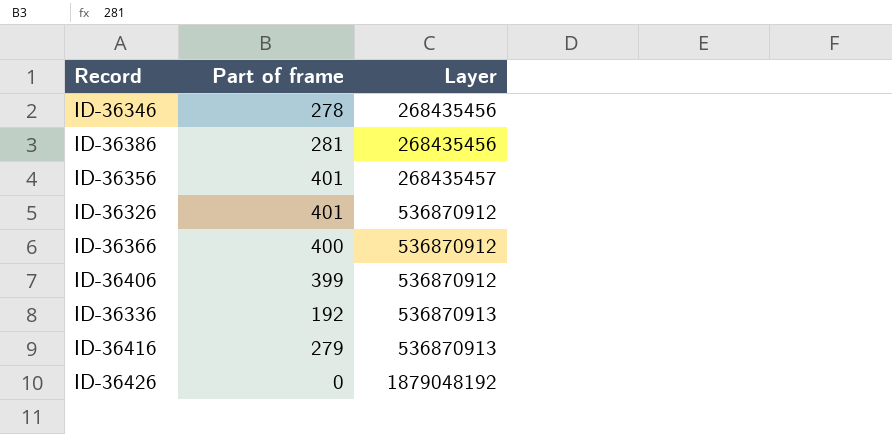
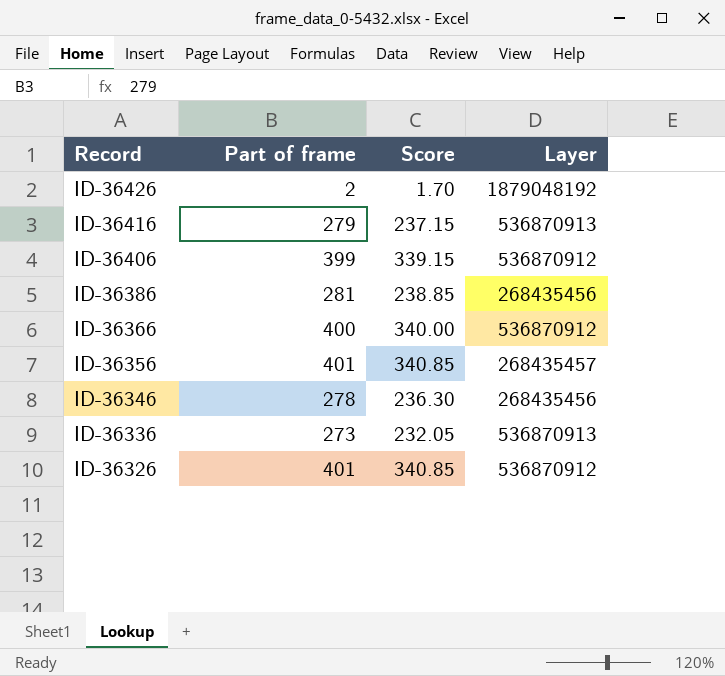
row order: Layer ascending -> Record descending
column Score | formula: none -> [Part of frame] * 0.85
ID-36426 | Part of frame: 0 -> 2
ID-36336 | Part of frame: 192 -> 273

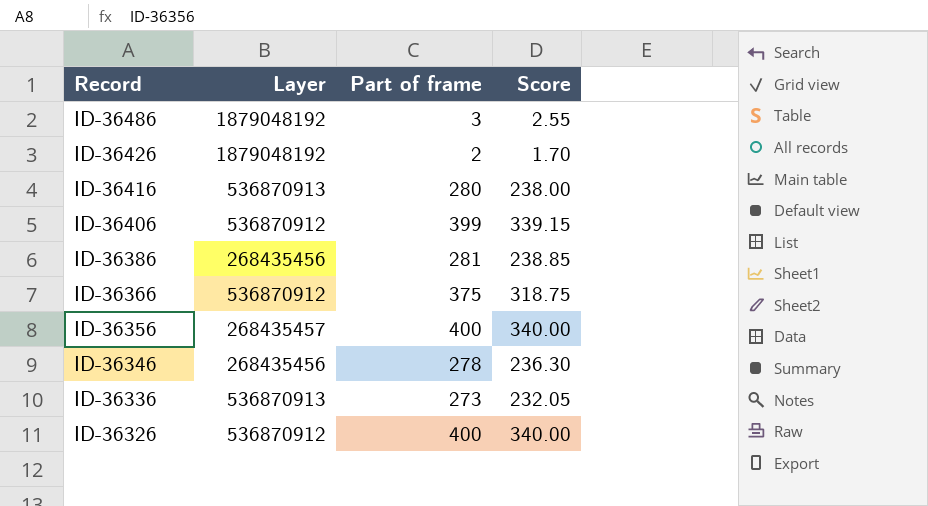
column Layer | position: 4 -> 2
row ID-36486: none -> 1879048192 | 3 | 2.55
ID-36416 | Part of frame: 279 -> 280
ID-36416 | Score: 237.15 -> 238.00
ID-36366 | Part of frame: 400 -> 375
ID-36366 | Score: 340.00 -> 318.75
ID-36356 | Part of frame: 401 -> 400
ID-36356 | Score: 340.85 -> 340.00
ID-36326 | Part of frame: 401 -> 400
ID-36326 | Score: 340.85 -> 340.00

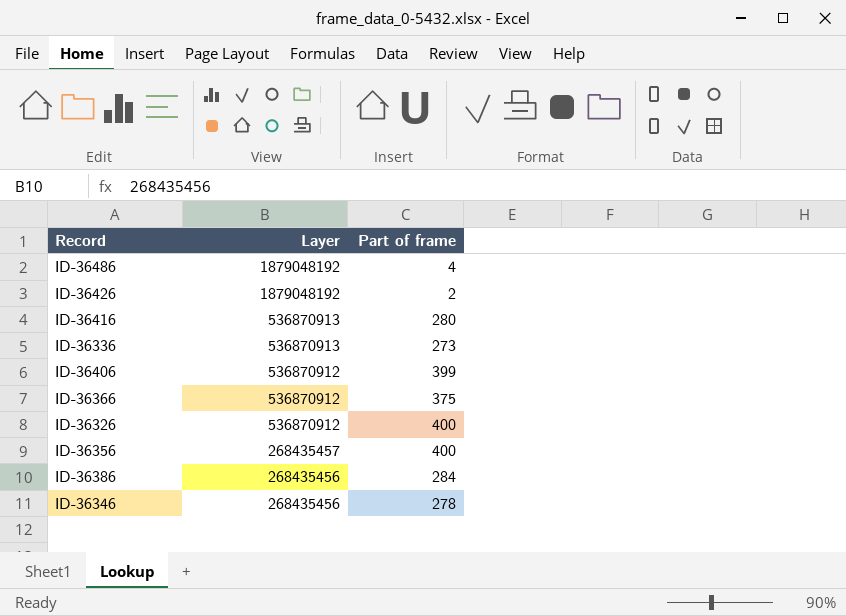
row order: Record descending -> Layer descending
column Score | formula: [Part of frame] * 0.85 -> none
ID-36486 | Part of frame: 3 -> 4
ID-36386 | Part of frame: 281 -> 284

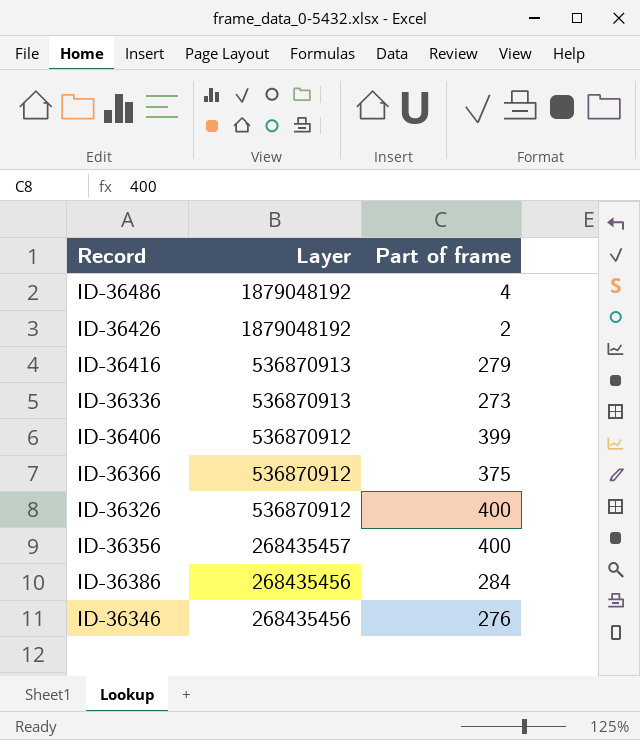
ID-36416 | Part of frame: 280 -> 279
ID-36346 | Part of frame: 278 -> 276

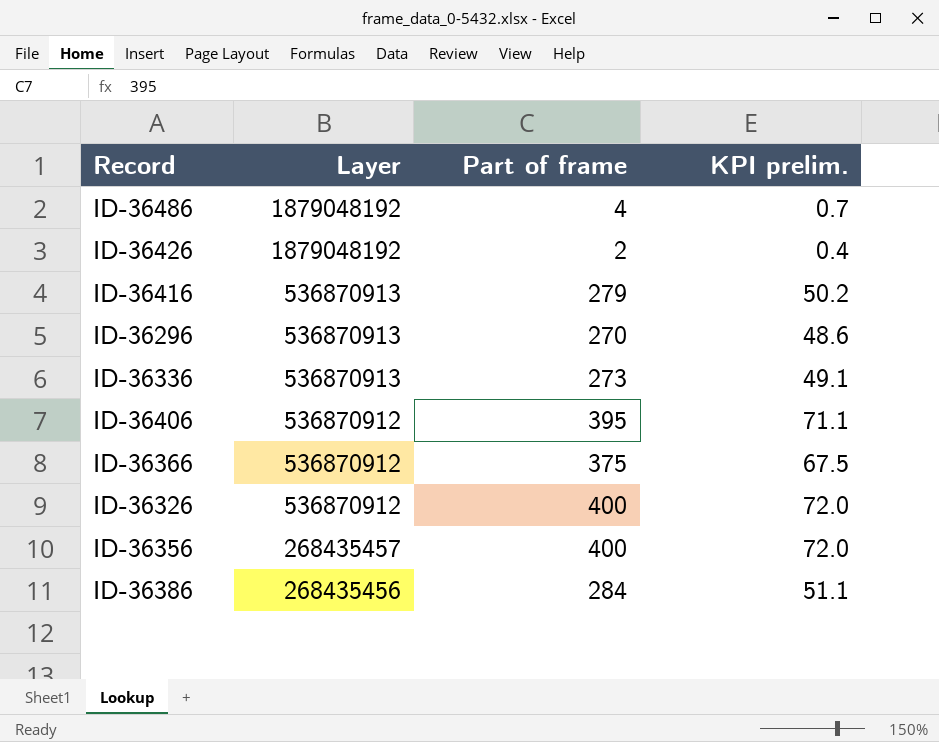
column KPI prelim. | formula: none -> [Part of frame] * 0.18
row ID-36346: 268435456 | 276 -> none
row ID-36296: none -> 536870913 | 270 | 48.6
ID-36406 | Part of frame: 399 -> 395

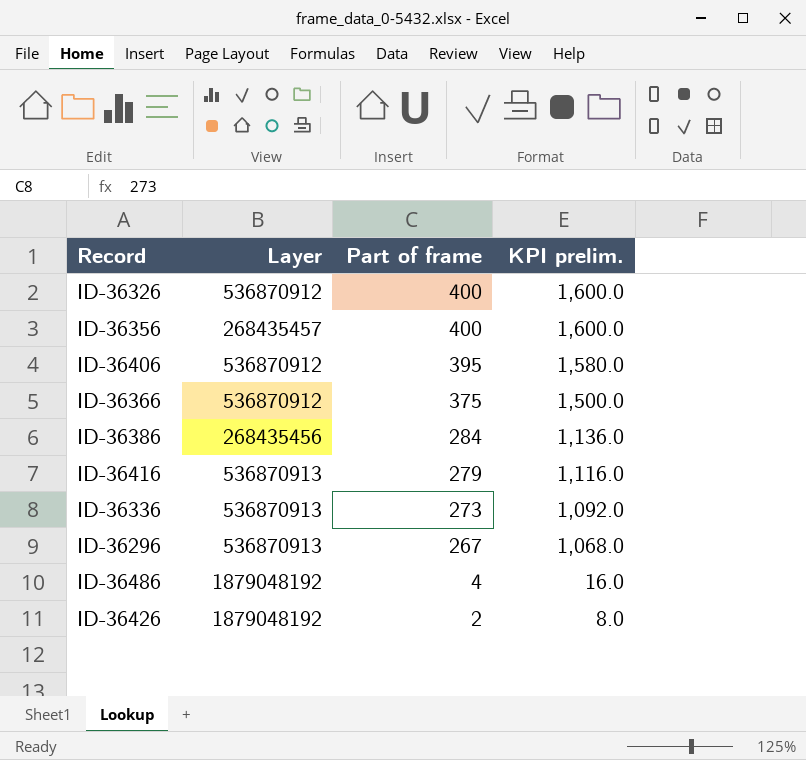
row order: Layer descending -> Part of frame descending
column KPI prelim. | formula: [Part of frame] * 0.18 -> [Part of frame] * 4
ID-36296 | Part of frame: 270 -> 267

